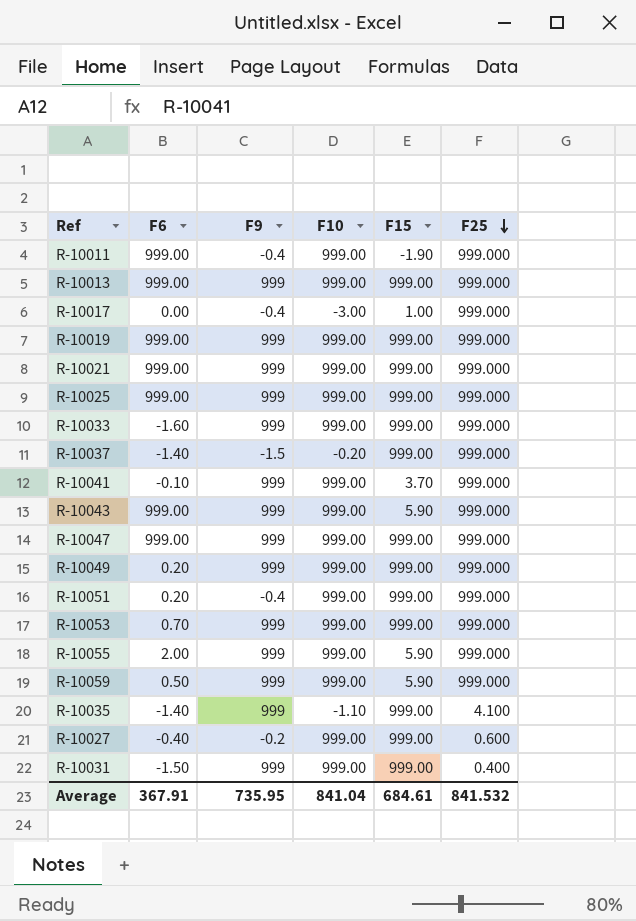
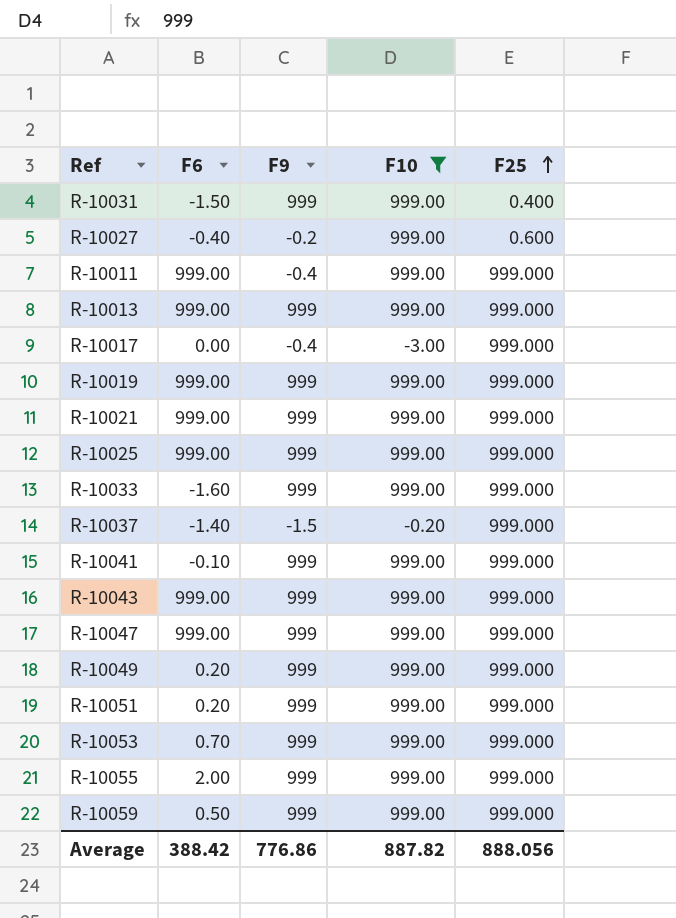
filter: none -> F10 != -1.10
row order: F25 descending -> F25 ascending
column F15 | position: 5 -> none
R-10051 | F9: -0.4 -> 999
Average | F6: 367.91 -> 388.42
Average | F9: 735.95 -> 776.86
Average | F10: 841.04 -> 887.82
Average | F25: 841.532 -> 888.056

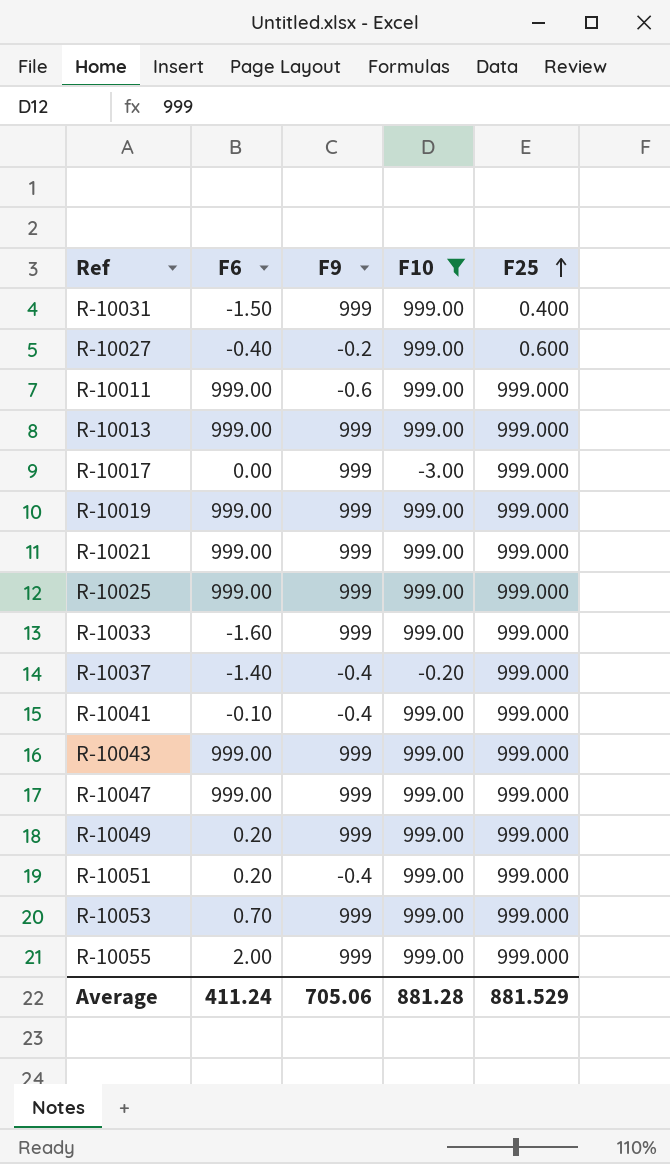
row R-10059: 0.50 | 999 | 999.00 | 999.000 -> none
R-10011 | F9: -0.4 -> -0.6
R-10017 | F9: -0.4 -> 999
R-10037 | F9: -1.5 -> -0.4
R-10041 | F9: 999 -> -0.4
R-10051 | F9: 999 -> -0.4
Average | F6: 388.42 -> 411.24
Average | F9: 776.86 -> 705.06
Average | F10: 887.82 -> 881.28
Average | F25: 888.056 -> 881.529

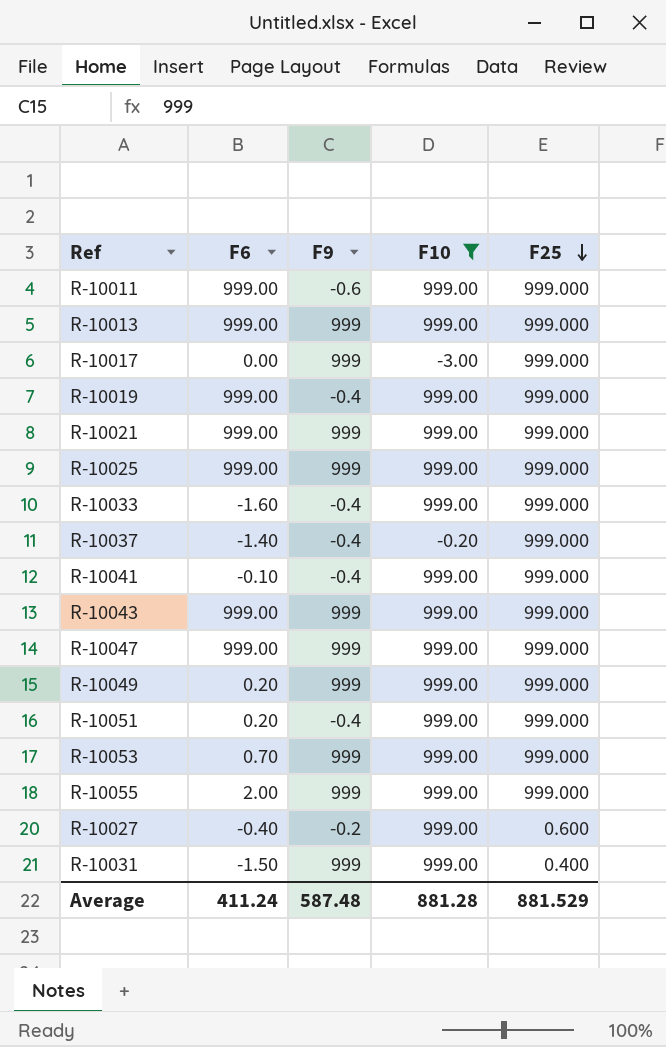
row order: F25 ascending -> F25 descending
R-10019 | F9: 999 -> -0.4
R-10033 | F9: 999 -> -0.4
Average | F9: 705.06 -> 587.48

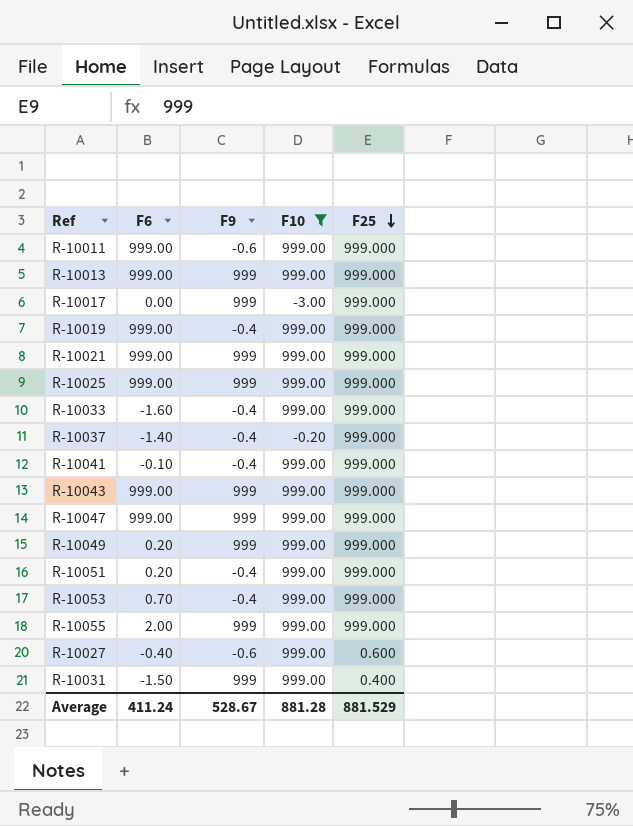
R-10053 | F9: 999 -> -0.4
R-10027 | F9: -0.2 -> -0.6
Average | F9: 587.48 -> 528.67

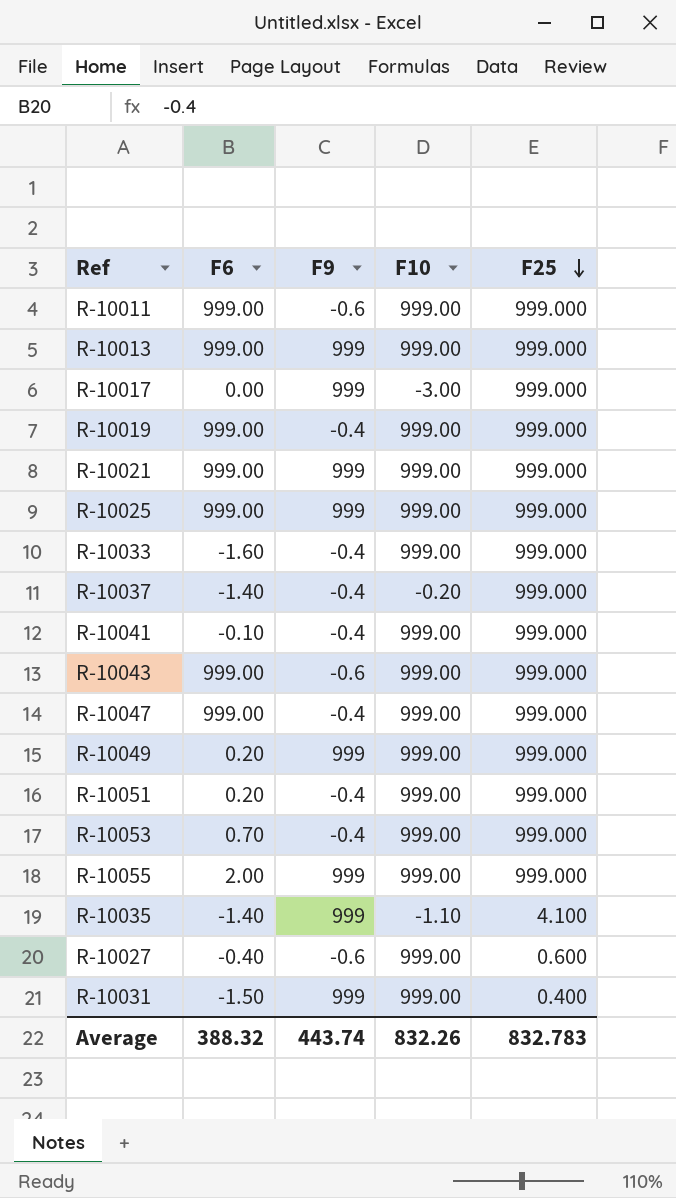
filter: F10 != -1.10 -> none
R-10043 | F9: 999 -> -0.6
R-10047 | F9: 999 -> -0.4
Average | F6: 411.24 -> 388.32
Average | F9: 528.67 -> 443.74
Average | F10: 881.28 -> 832.26
Average | F25: 881.529 -> 832.783

